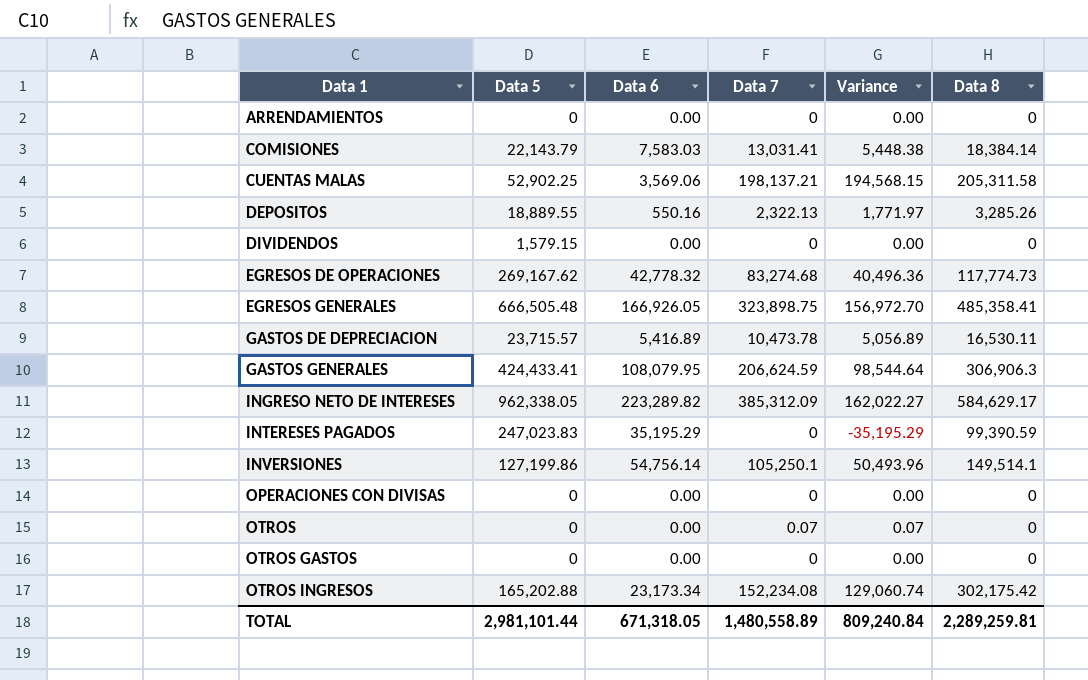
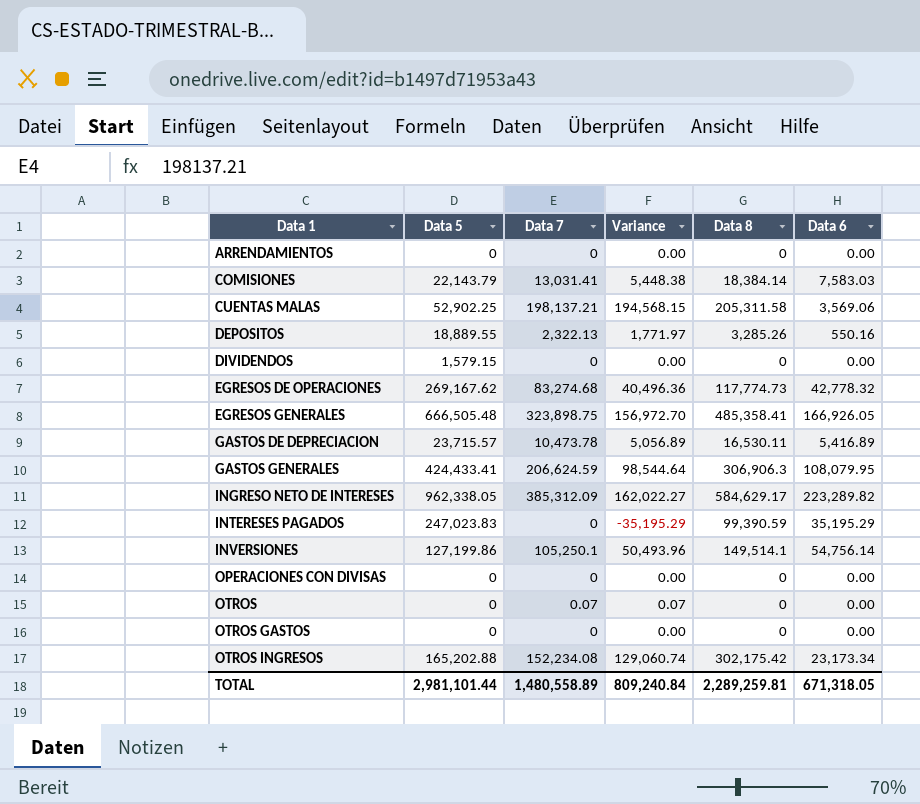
column Data 6 | position: 3 -> 6

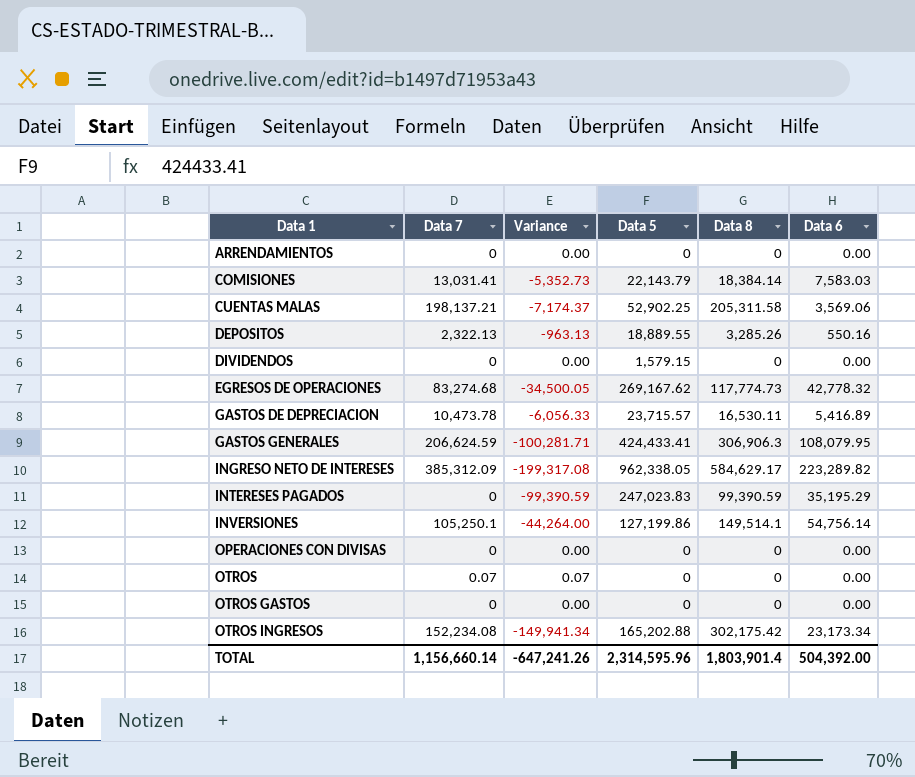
column Variance | formula: [Data 7] - [Data 6] -> [Data 7] - [Data 8]
column Data 5 | position: 2 -> 4
row EGRESOS GENERALES: 666,505.48 | 323,898.75 | 156,972.70 | 485,358.41 | 166,926.05 -> none
TOTAL | Data 7: 1,480,558.89 -> 1,156,660.14
TOTAL | Variance: 809,240.84 -> -647,241.26
TOTAL | Data 5: 2,981,101.44 -> 2,314,595.96
TOTAL | Data 8: 2,289,259.81 -> 1,803,901.4
TOTAL | Data 6: 671,318.05 -> 504,392.00

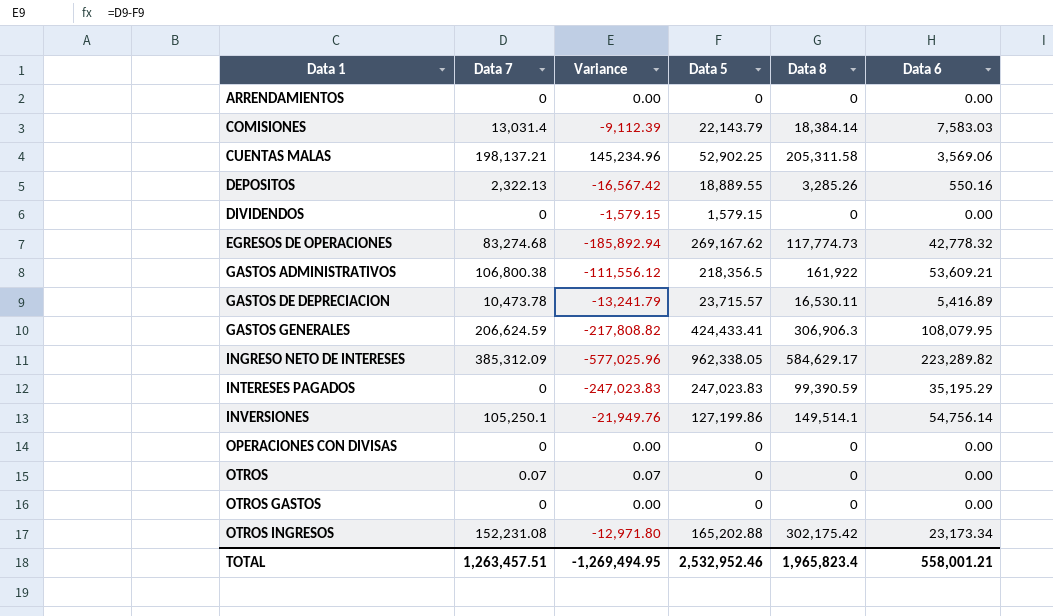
column Variance | formula: [Data 7] - [Data 8] -> [Data 7] - [Data 5]
COMISIONES | Data 7: 13,031.41 -> 13,031.4
row GASTOS ADMINISTRATIVOS: none -> 106,800.38 | -111,556.12 | 218,356.5 | 161,922 | 53,609.21
OTROS INGRESOS | Data 7: 152,234.08 -> 152,231.08
TOTAL | Data 7: 1,156,660.14 -> 1,263,457.51
TOTAL | Variance: -647,241.26 -> -1,269,494.95
TOTAL | Data 5: 2,314,595.96 -> 2,532,952.46
TOTAL | Data 8: 1,803,901.4 -> 1,965,823.4
TOTAL | Data 6: 504,392.00 -> 558,001.21

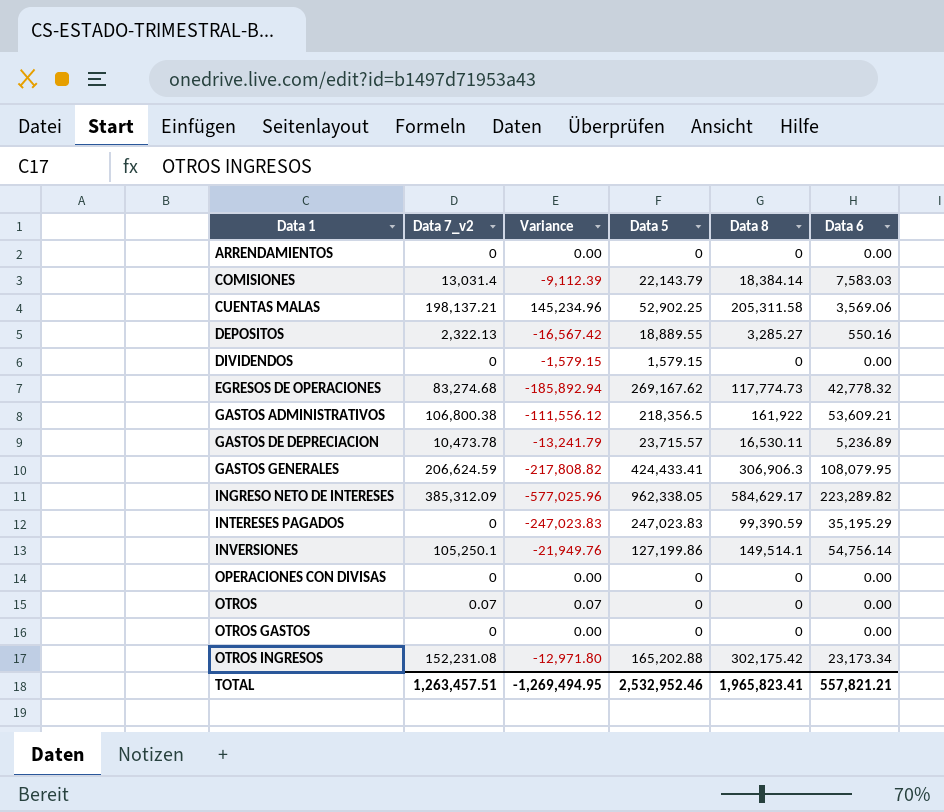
column name: Data 7 -> Data 7_v2
DEPOSITOS | Data 8: 3,285.26 -> 3,285.27
GASTOS DE DEPRECIACION | Data 6: 5,416.89 -> 5,236.89
TOTAL | Data 8: 1,965,823.4 -> 1,965,823.41
TOTAL | Data 6: 558,001.21 -> 557,821.21

